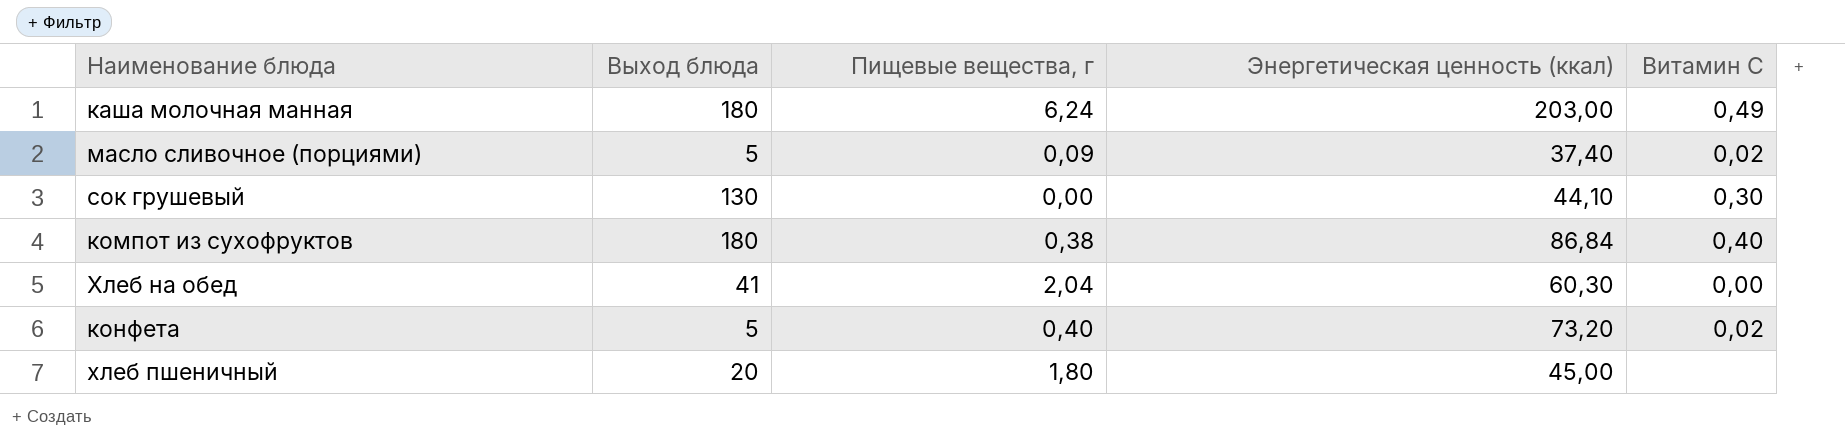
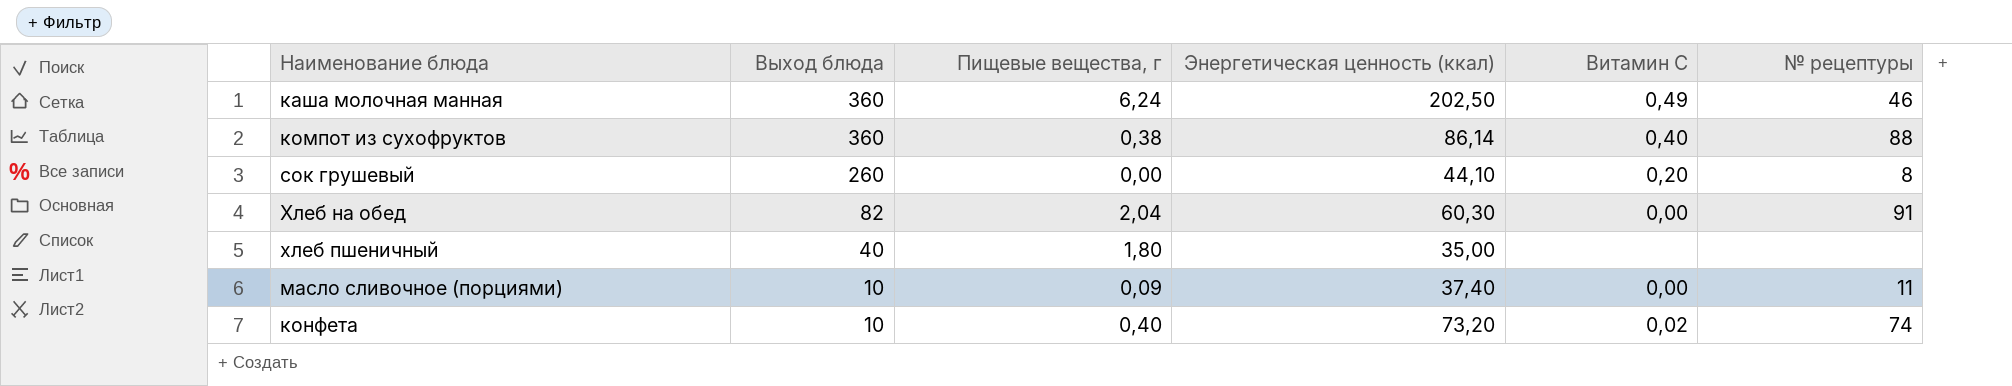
row order: none -> Выход блюда descending
column № рецептуры | position: none -> 6
каша молочная манная | Выход блюда: 180 -> 360
каша молочная манная | Энергетическая ценность (ккал): 203,00 -> 202,50
компот из сухофруктов | Выход блюда: 180 -> 360
компот из сухофруктов | Энергетическая ценность (ккал): 86,84 -> 86,14
сок грушевый | Выход блюда: 130 -> 260
сок грушевый | Витамин С: 0,30 -> 0,20
Хлеб на обед | Выход блюда: 41 -> 82
хлеб пшеничный | Выход блюда: 20 -> 40
хлеб пшеничный | Энергетическая ценность (ккал): 45,00 -> 35,00
масло сливочное (порциями) | Выход блюда: 5 -> 10
масло сливочное (порциями) | Витамин С: 0,02 -> 0,00
конфета | Выход блюда: 5 -> 10

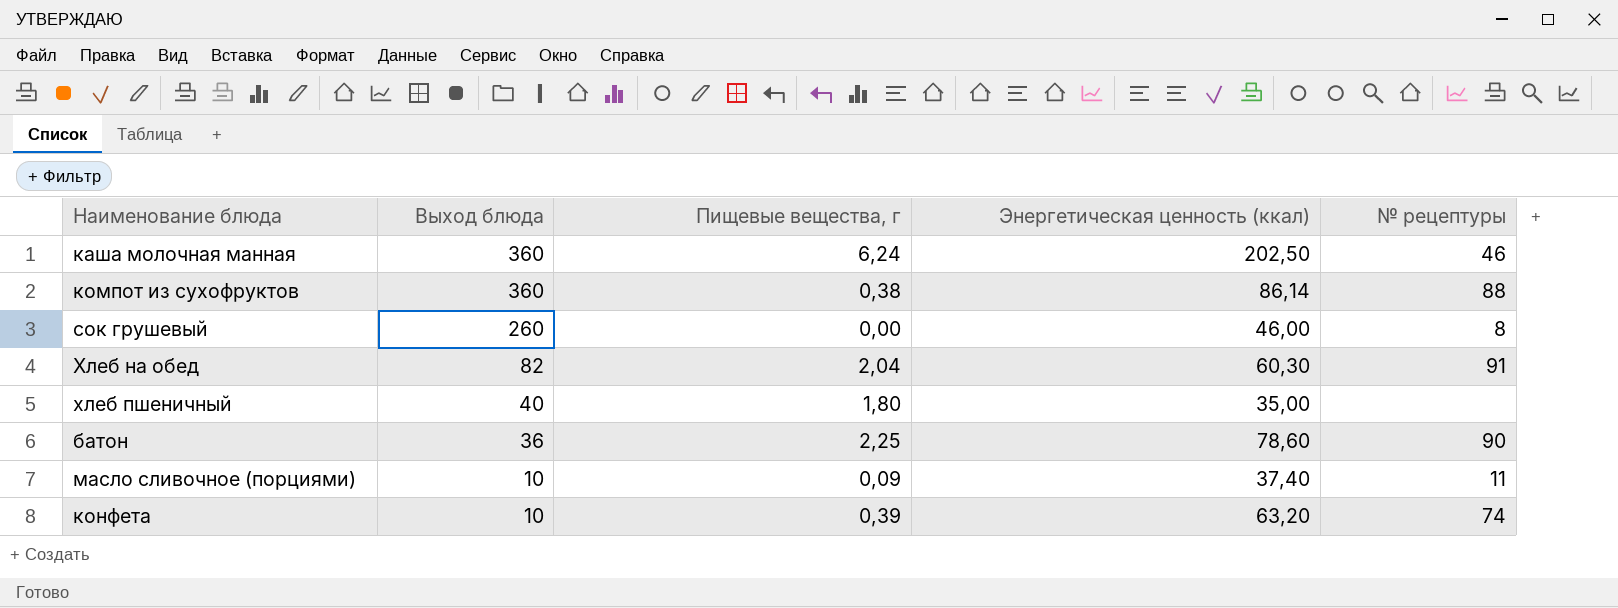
column Витамин С | position: 5 -> none
сок грушевый | Энергетическая ценность (ккал): 44,10 -> 46,00
row батон: none -> 36 | 2,25 | 78,60 | 90
конфета | Пищевые вещества, г: 0,40 -> 0,39
конфета | Энергетическая ценность (ккал): 73,20 -> 63,20

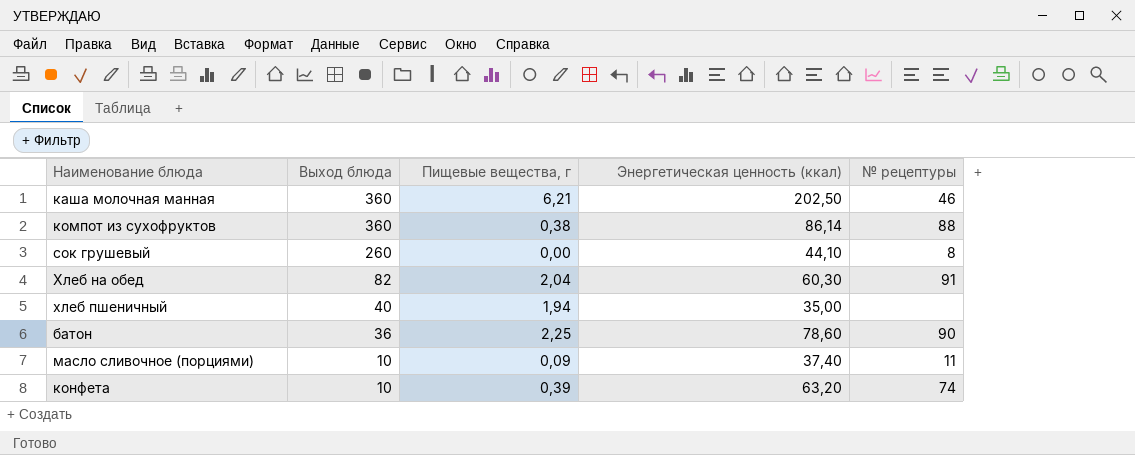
каша молочная манная | Пищевые вещества, г: 6,24 -> 6,21
сок грушевый | Энергетическая ценность (ккал): 46,00 -> 44,10
хлеб пшеничный | Пищевые вещества, г: 1,80 -> 1,94

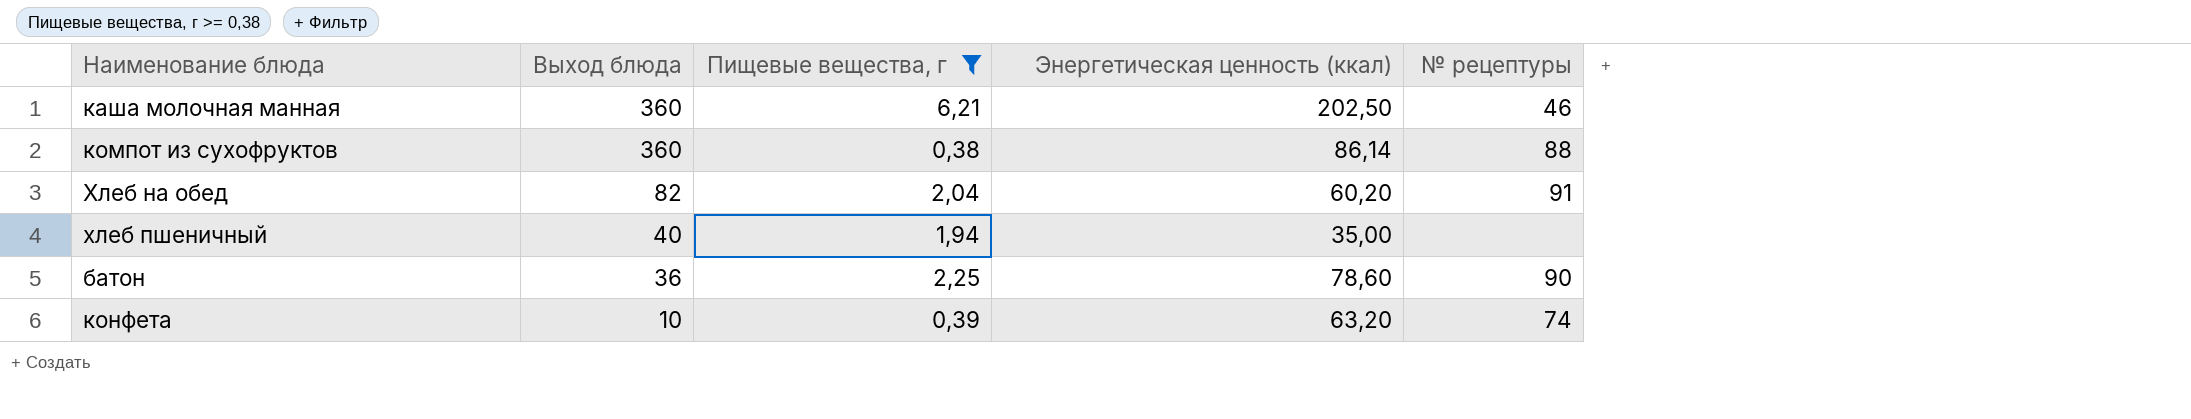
filter: none -> Пищевые вещества, г >= 0,38
Хлеб на обед | Энергетическая ценность (ккал): 60,30 -> 60,20

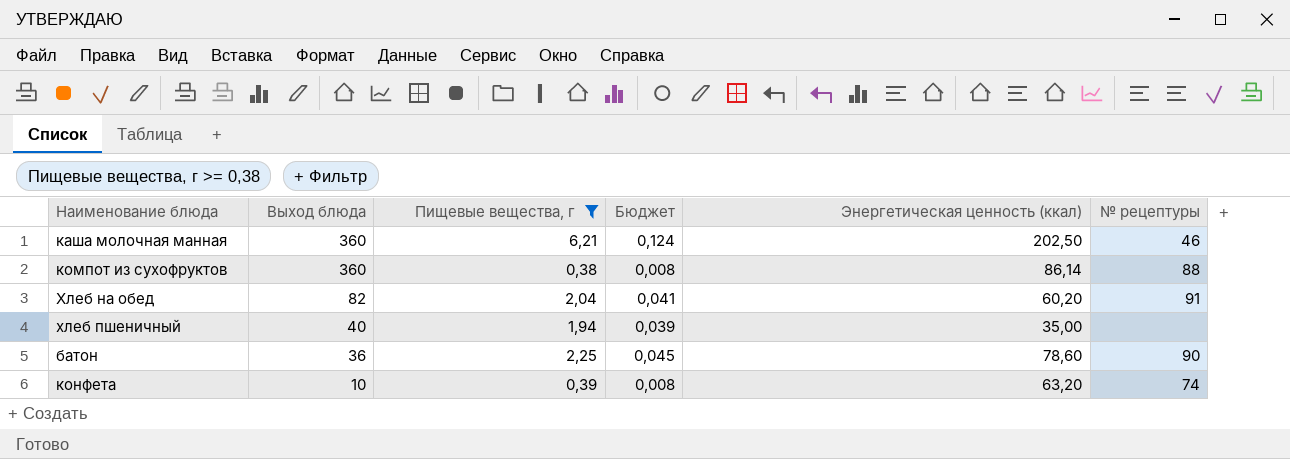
column Бюджет | formula: none -> [Пищевые вещества, г] * 0,02

